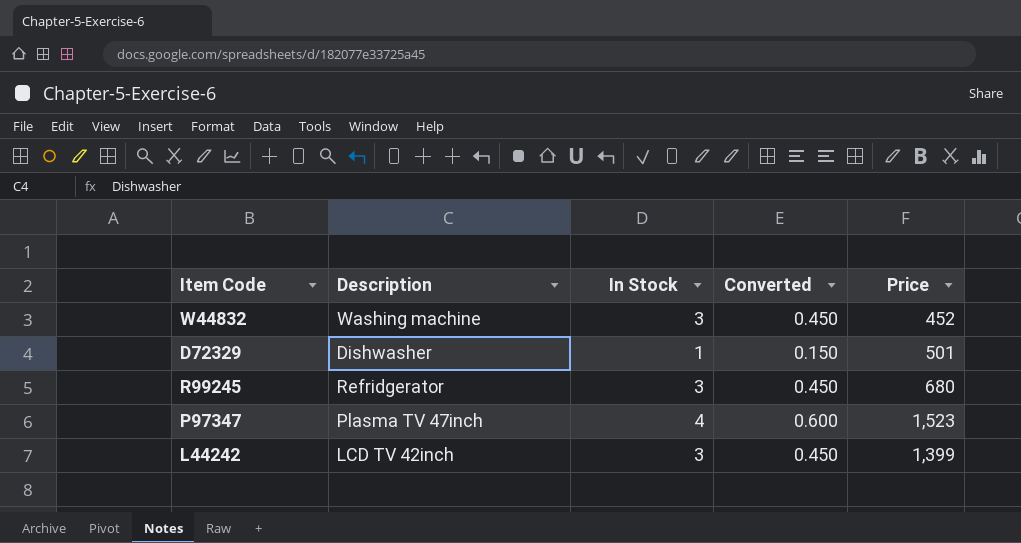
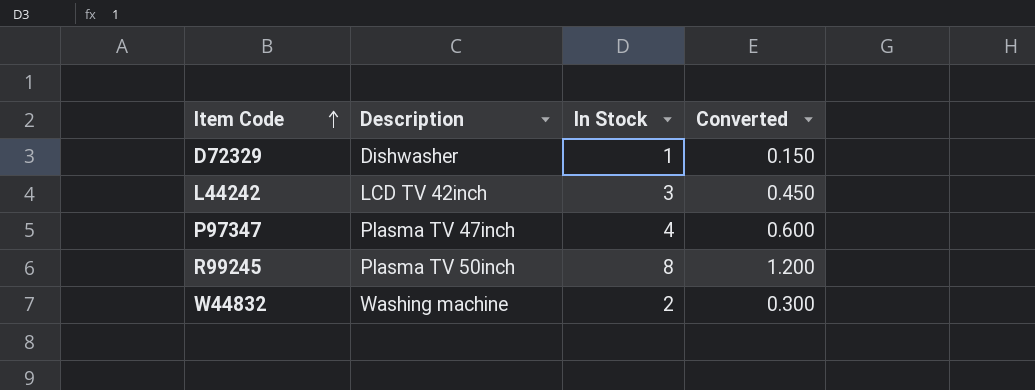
row order: none -> Item Code ascending
column Price | position: 5 -> none
R99245 | Description: Refridgerator -> Plasma TV 50inch
R99245 | In Stock: 3 -> 8
R99245 | Converted: 0.450 -> 1.200
W44832 | In Stock: 3 -> 2
W44832 | Converted: 0.450 -> 0.300

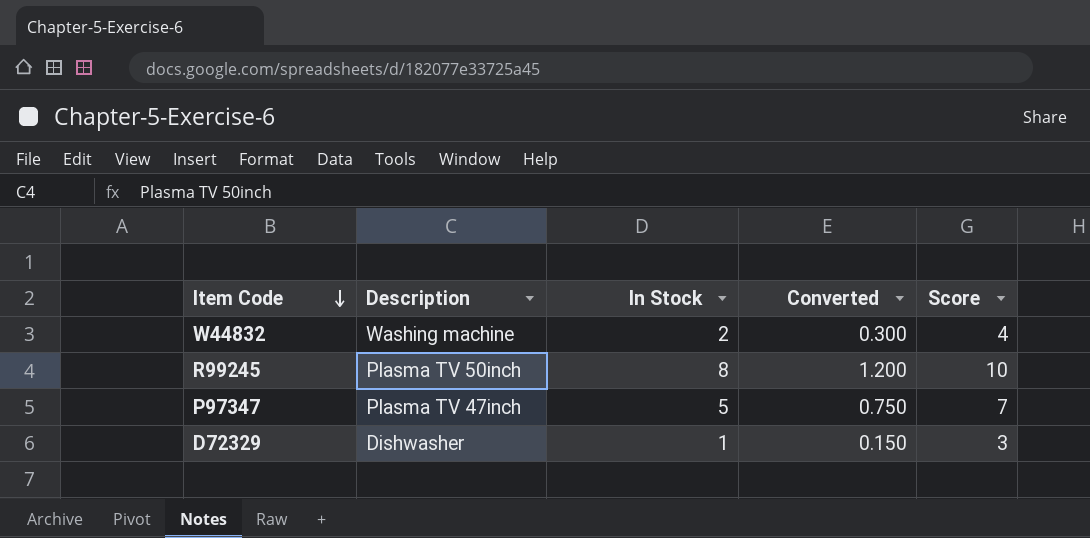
row order: Item Code ascending -> Item Code descending
column Score | formula: none -> [In Stock] + 2
row L44242: LCD TV 42inch | 3 | 0.450 -> none
P97347 | In Stock: 4 -> 5
P97347 | Converted: 0.600 -> 0.750

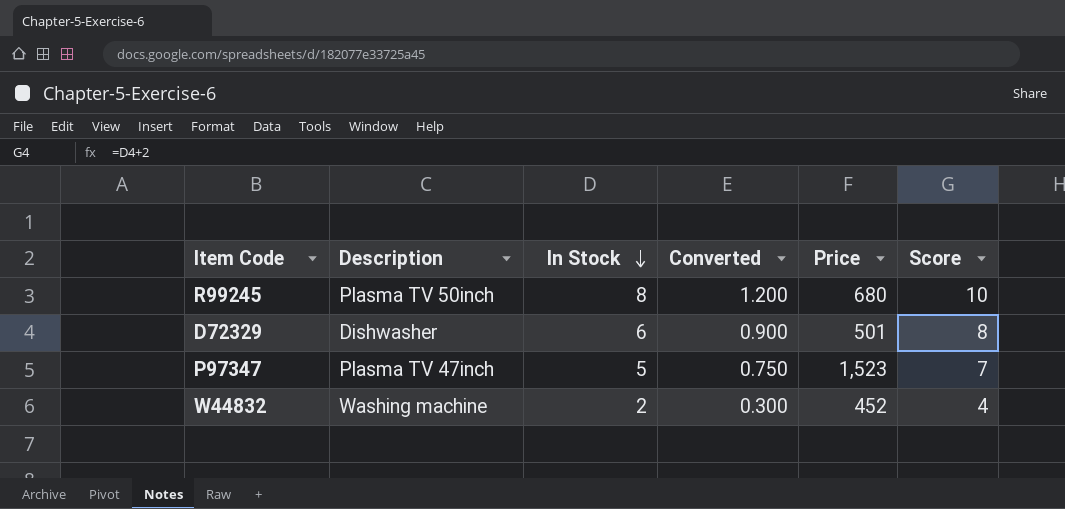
row order: Item Code descending -> In Stock descending
column Price | position: none -> 5
D72329 | In Stock: 1 -> 6
D72329 | Converted: 0.150 -> 0.900
D72329 | Score: 3 -> 8

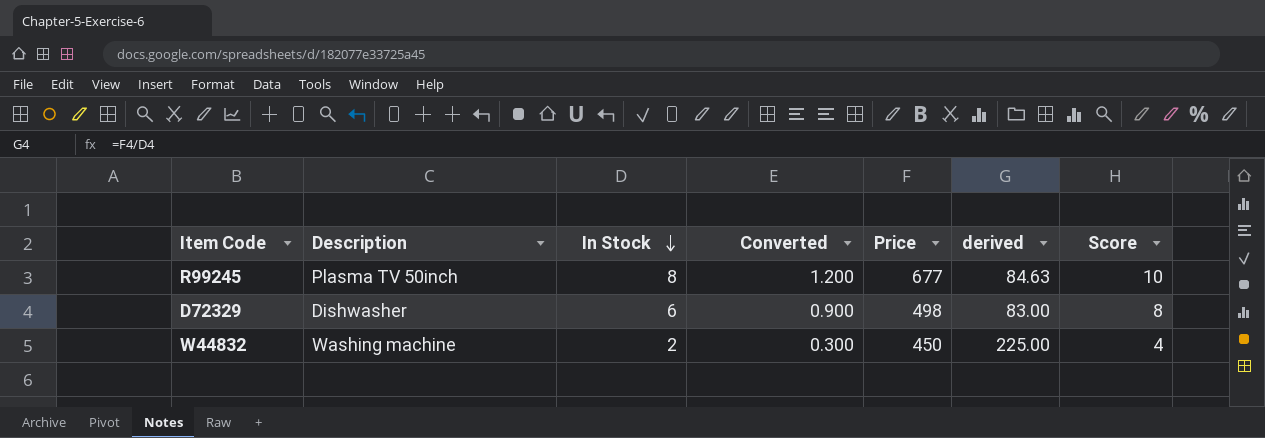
column derived | formula: none -> [Price] / [In Stock]
row P97347: Plasma TV 47inch | 5 | 0.750 | 1,523 | 7 -> none
R99245 | Price: 680 -> 677
D72329 | Price: 501 -> 498
W44832 | Price: 452 -> 450

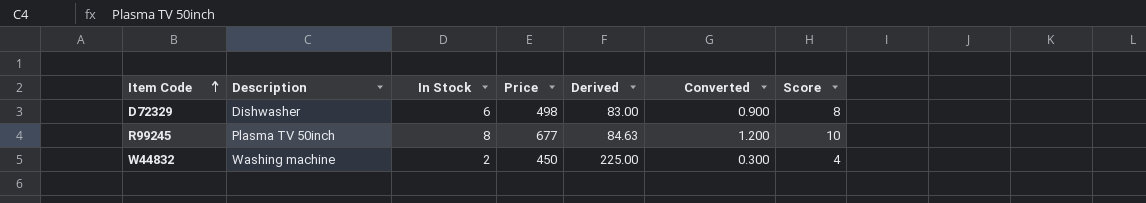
row order: In Stock descending -> Item Code ascending
column name: derived -> Derived
column Converted | position: 4 -> 6

